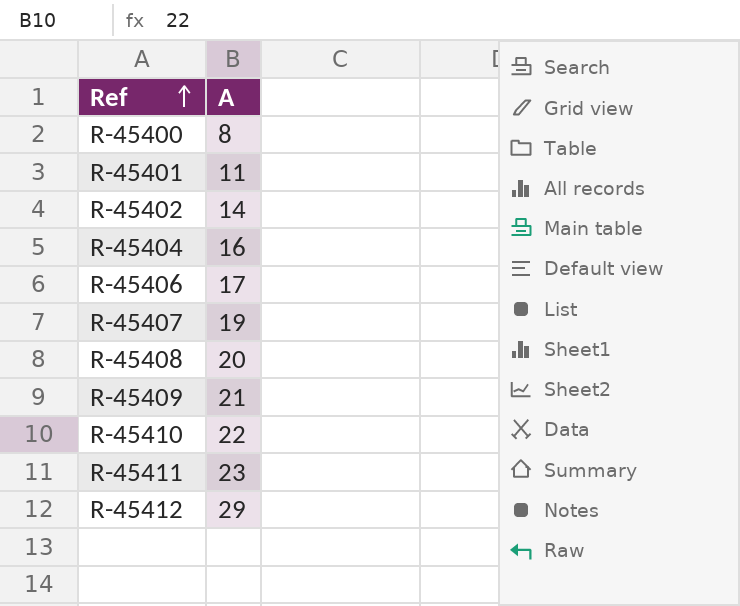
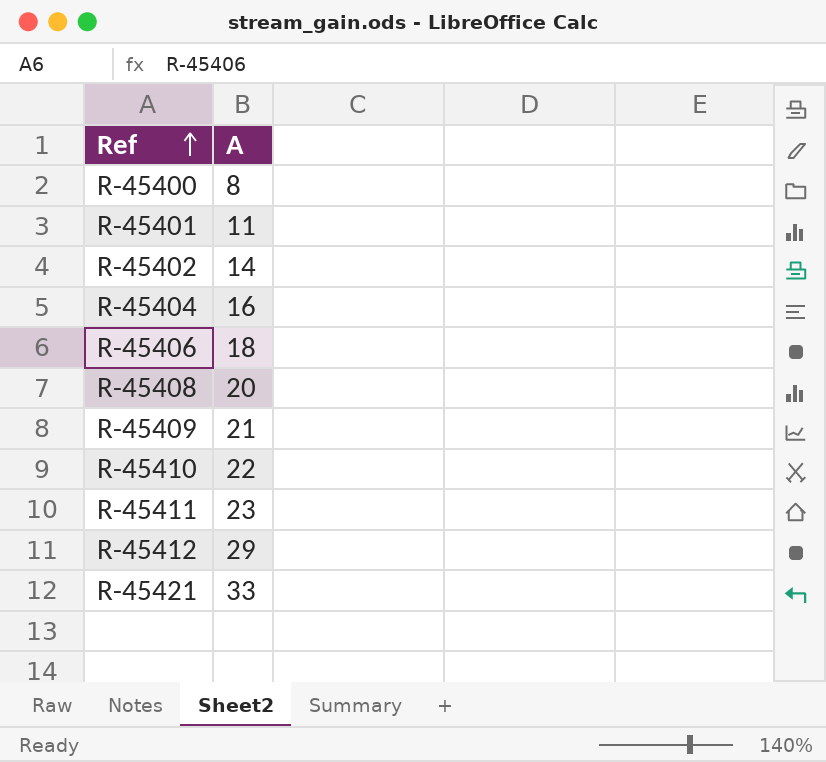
row R-45407: 19 -> none
R-45406 | A: 17 -> 18
row R-45421: none -> 33

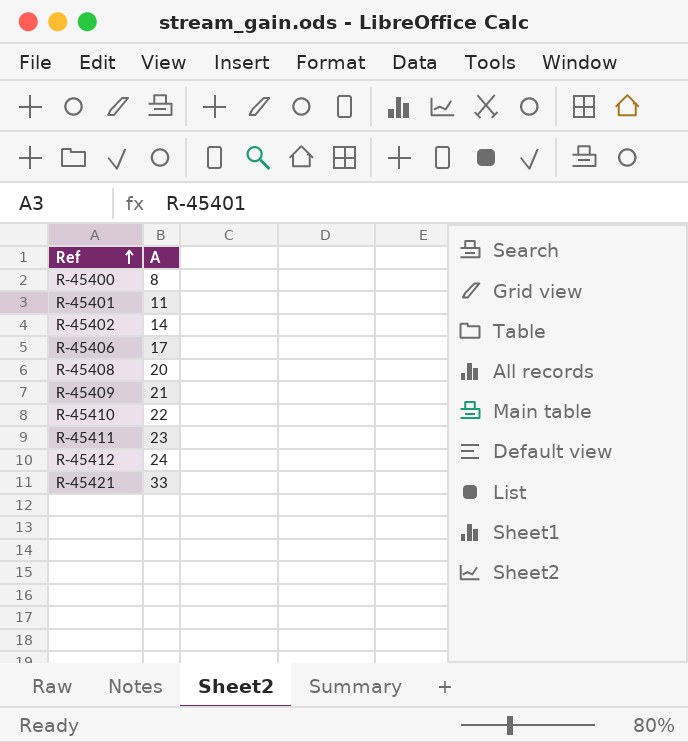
row R-45404: 16 -> none
R-45406 | A: 18 -> 17
R-45412 | A: 29 -> 24

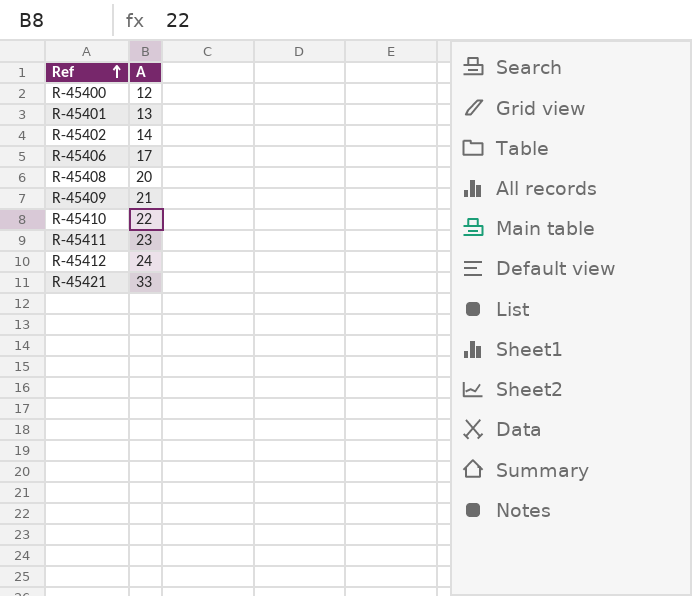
R-45400 | A: 8 -> 12
R-45401 | A: 11 -> 13

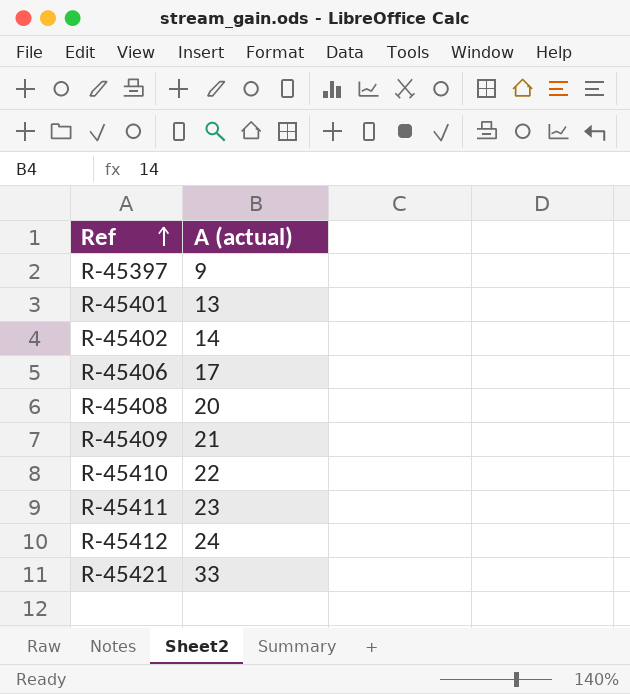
column name: A -> A (actual)
row R-45400: 12 -> none
row R-45397: none -> 9

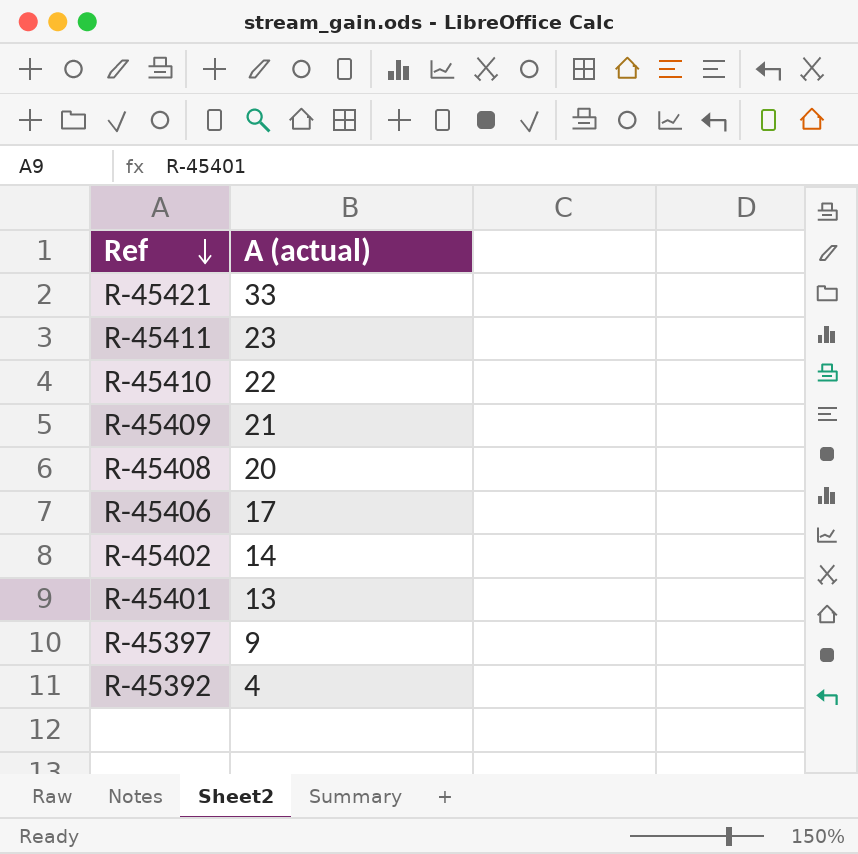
row order: Ref ascending -> Ref descending
row R-45412: 24 -> none
row R-45392: none -> 4

